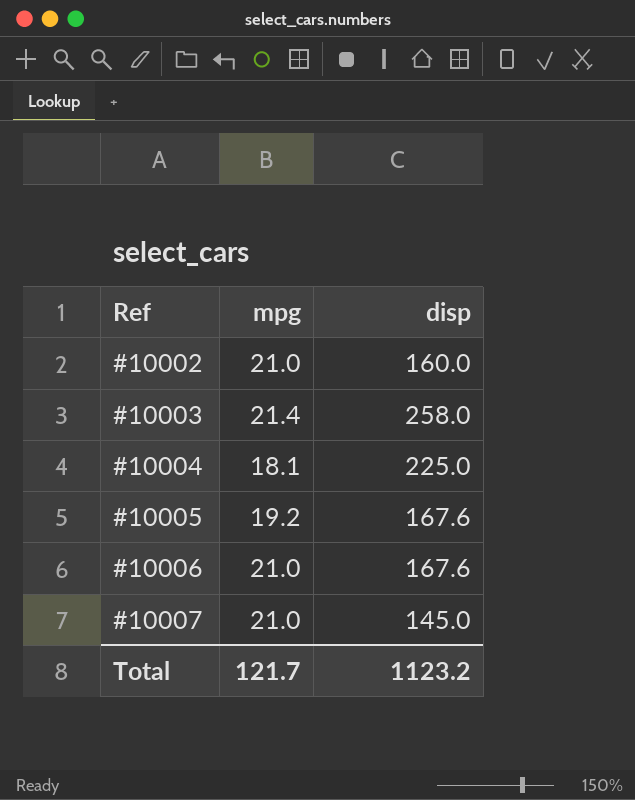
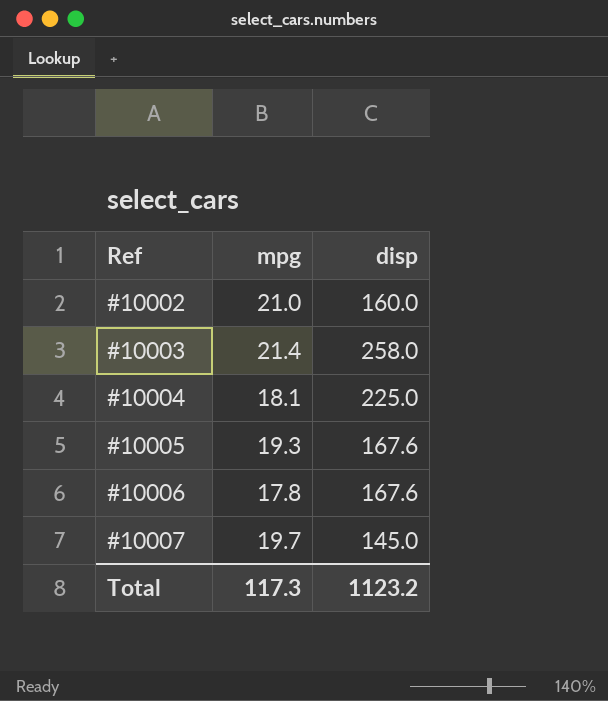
#10005 | mpg: 19.2 -> 19.3
#10006 | mpg: 21.0 -> 17.8
#10007 | mpg: 21.0 -> 19.7
Total | mpg: 121.7 -> 117.3

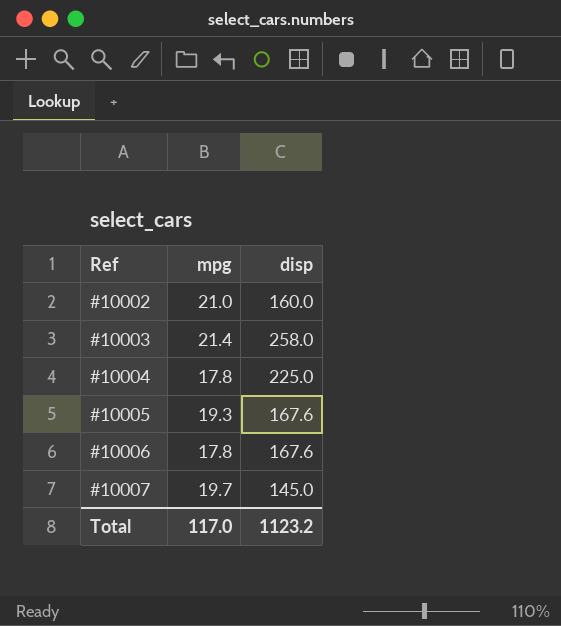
#10004 | mpg: 18.1 -> 17.8
Total | mpg: 117.3 -> 117.0

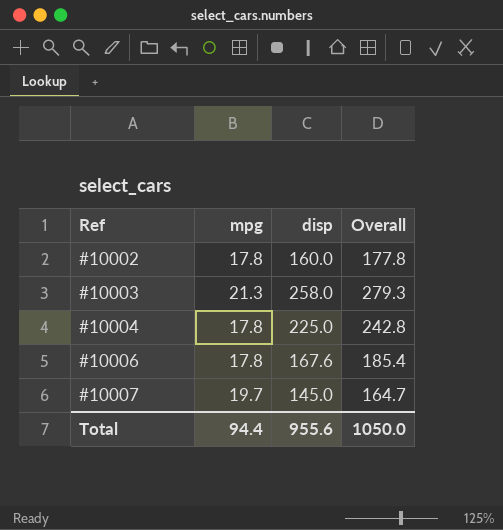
column Overall | formula: none -> [mpg] + [disp]
row #10005: 19.3 | 167.6 -> none
#10002 | mpg: 21.0 -> 17.8
#10003 | mpg: 21.4 -> 21.3
Total | mpg: 117.0 -> 94.4
Total | disp: 1123.2 -> 955.6

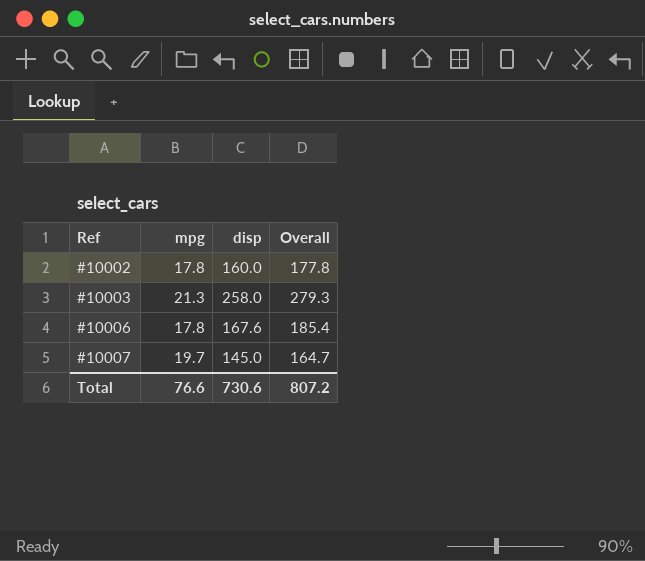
row #10004: 17.8 | 225.0 | 242.8 -> none
Total | mpg: 94.4 -> 76.6
Total | disp: 955.6 -> 730.6
Total | Overall: 1050.0 -> 807.2

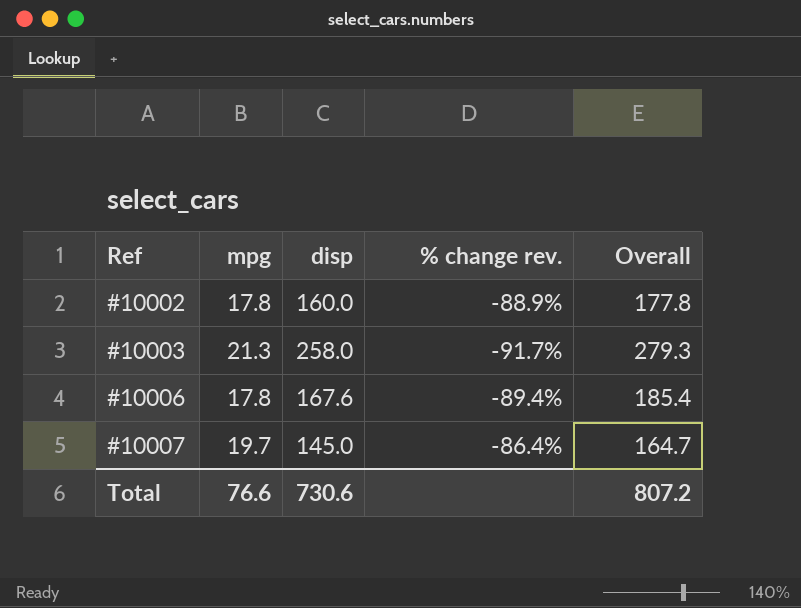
column % change rev. | formula: none -> ([mpg] - [disp]) / [disp]

